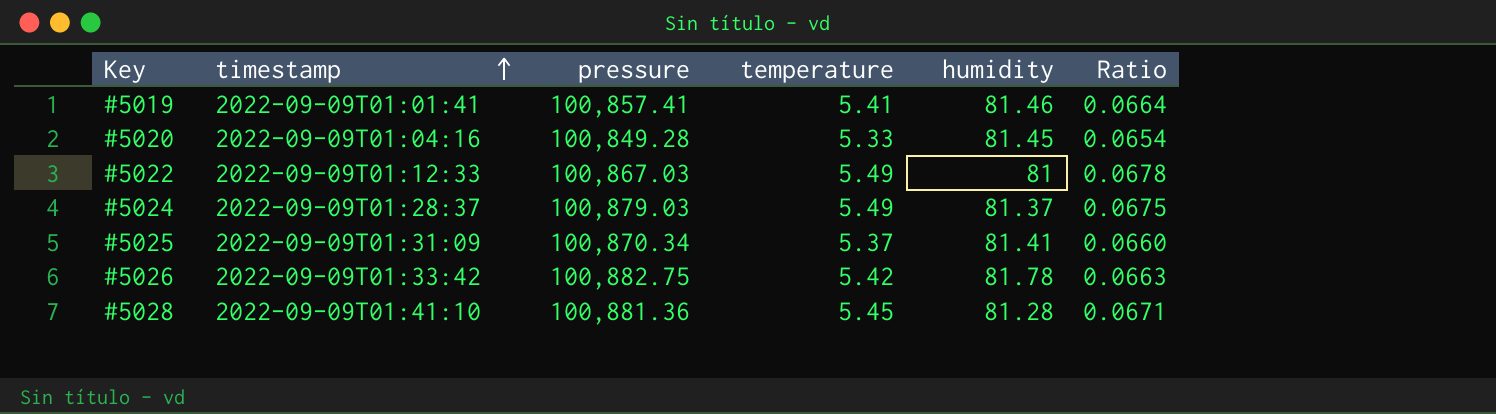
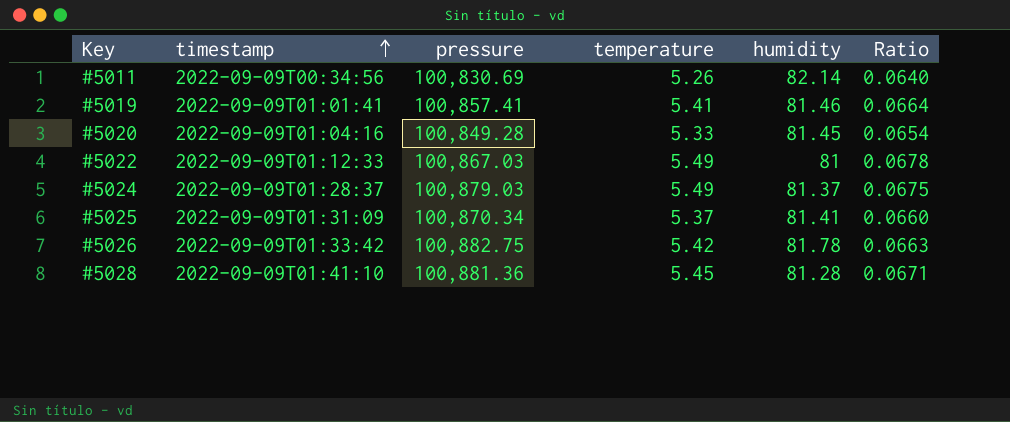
row #5011: none -> 2022-09-09T00:34:56 | 100,830.69 | 5.26 | 82.14 | 0.0640

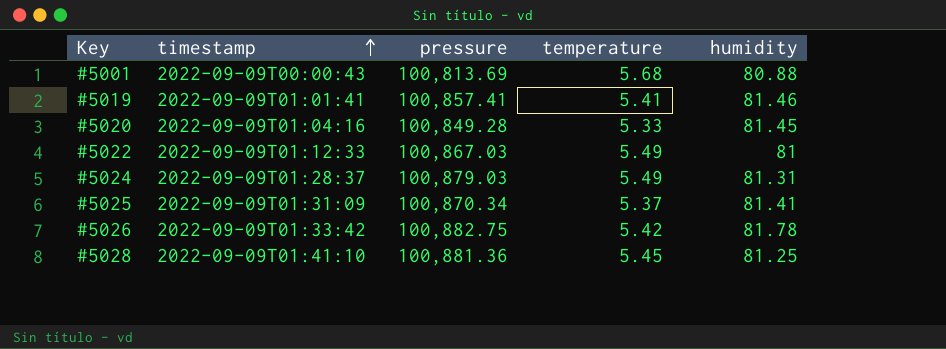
column Ratio | formula: [temperature] / [humidity] -> none
row #5011: 2022-09-09T00:34:56 | 100,830.69 | 5.26 | 82.14 | 0.0640 -> none
row #5001: none -> 2022-09-09T00:00:43 | 100,813.69 | 5.68 | 80.88
#5024 | humidity: 81.37 -> 81.31
#5028 | humidity: 81.28 -> 81.25

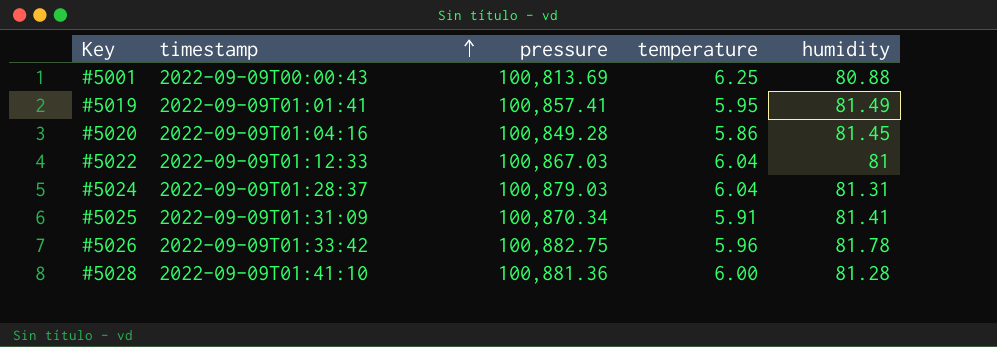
#5001 | temperature: 5.68 -> 6.25
#5019 | temperature: 5.41 -> 5.95
#5019 | humidity: 81.46 -> 81.49
#5020 | temperature: 5.33 -> 5.86
#5022 | temperature: 5.49 -> 6.04
#5024 | temperature: 5.49 -> 6.04
#5025 | temperature: 5.37 -> 5.91
#5026 | temperature: 5.42 -> 5.96
#5028 | temperature: 5.45 -> 6.00
#5028 | humidity: 81.25 -> 81.28

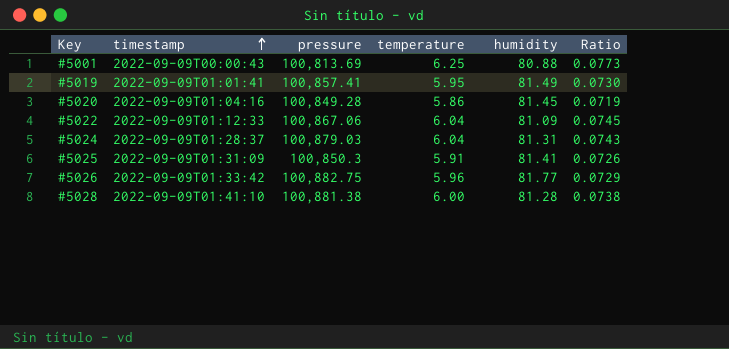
column Ratio | formula: none -> [temperature] / [humidity]
#5022 | pressure: 100,867.03 -> 100,867.06
#5022 | humidity: 81 -> 81.09
#5025 | pressure: 100,870.34 -> 100,850.3
#5026 | humidity: 81.78 -> 81.77
#5028 | pressure: 100,881.36 -> 100,881.38

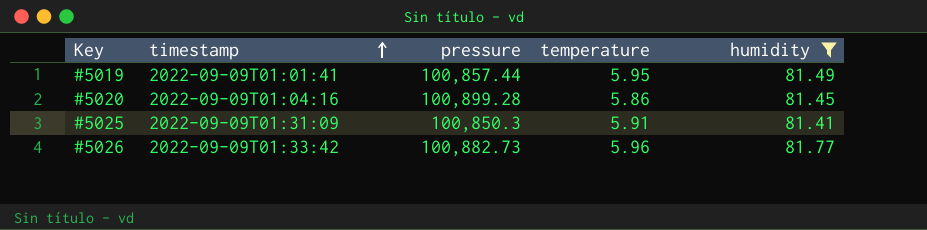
filter: none -> humidity >= 81.41
column Ratio | formula: [temperature] / [humidity] -> none
#5019 | pressure: 100,857.41 -> 100,857.44
#5020 | pressure: 100,849.28 -> 100,899.28
#5026 | pressure: 100,882.75 -> 100,882.73

